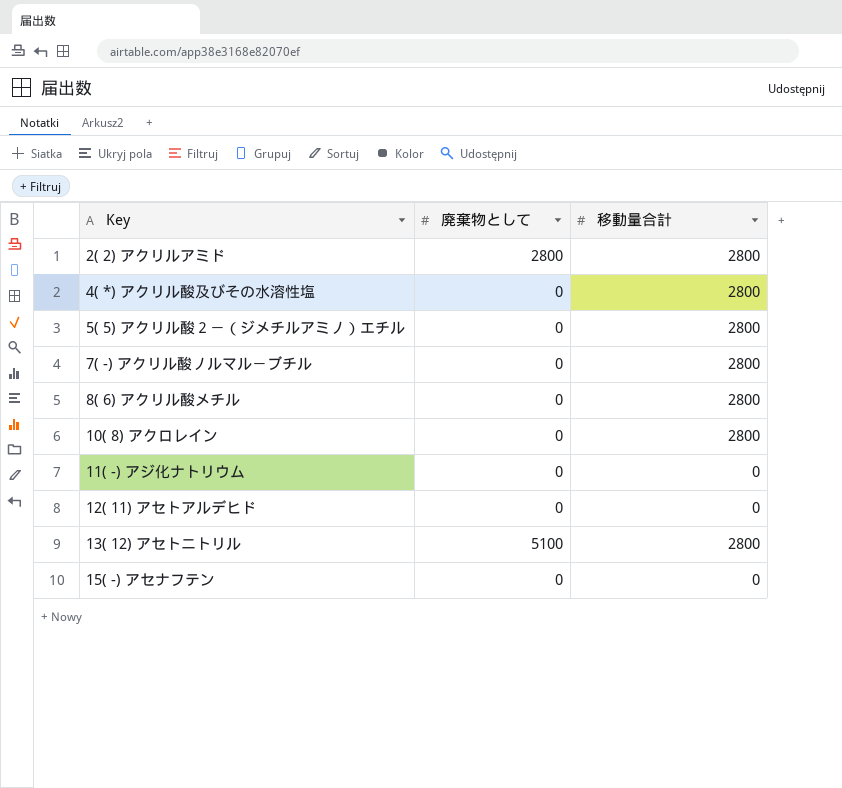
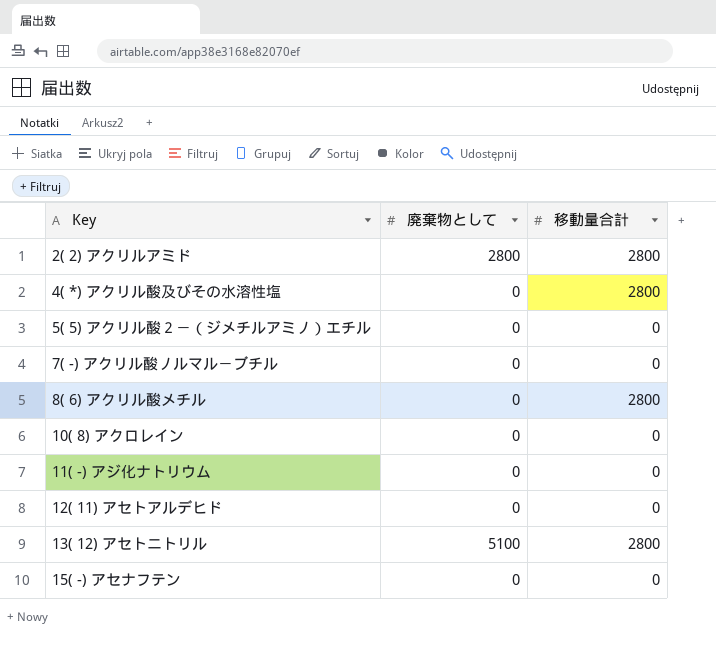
5( 5) アクリル酸２－（ジメチルアミノ）エチル | 移動量合計: 2800 -> 0
7( -) アクリル酸ノルマル－ブチル | 移動量合計: 2800 -> 0
10( 8) アクロレイン | 移動量合計: 2800 -> 0

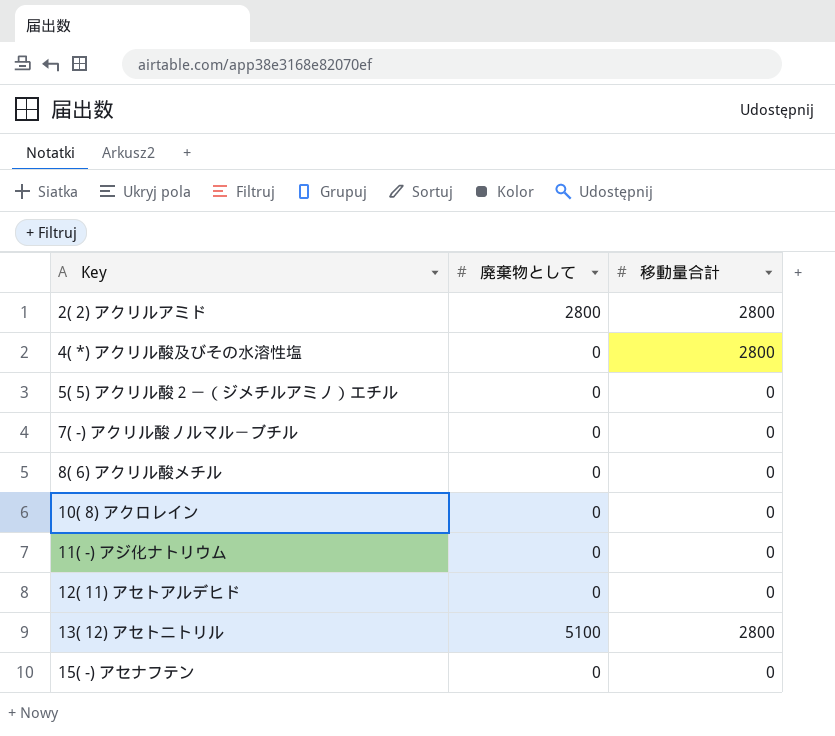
8( 6) アクリル酸メチル | 移動量合計: 2800 -> 0

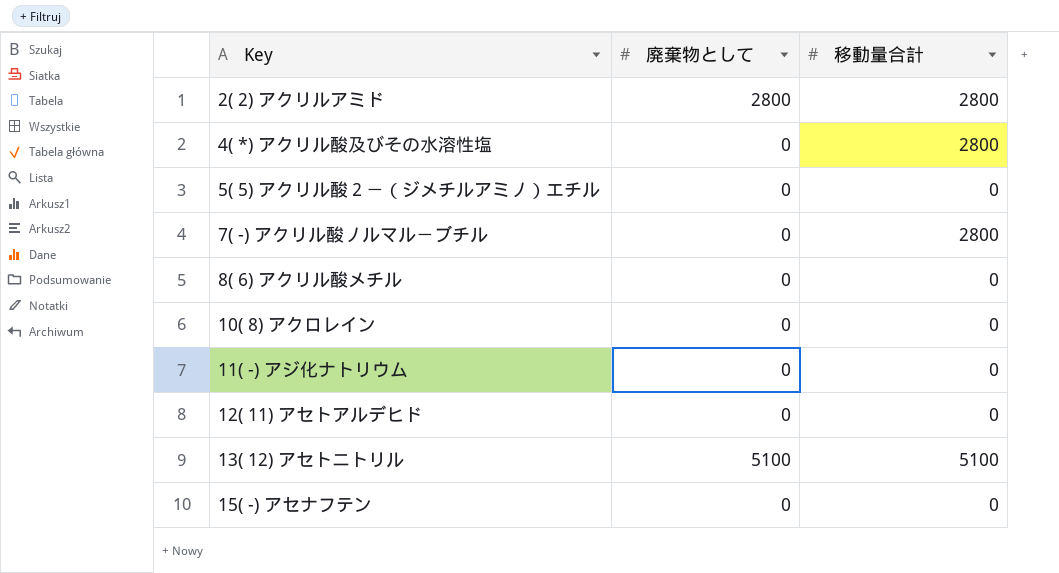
7( -) アクリル酸ノルマル－ブチル | 移動量合計: 0 -> 2800
13( 12) アセトニトリル | 移動量合計: 2800 -> 5100

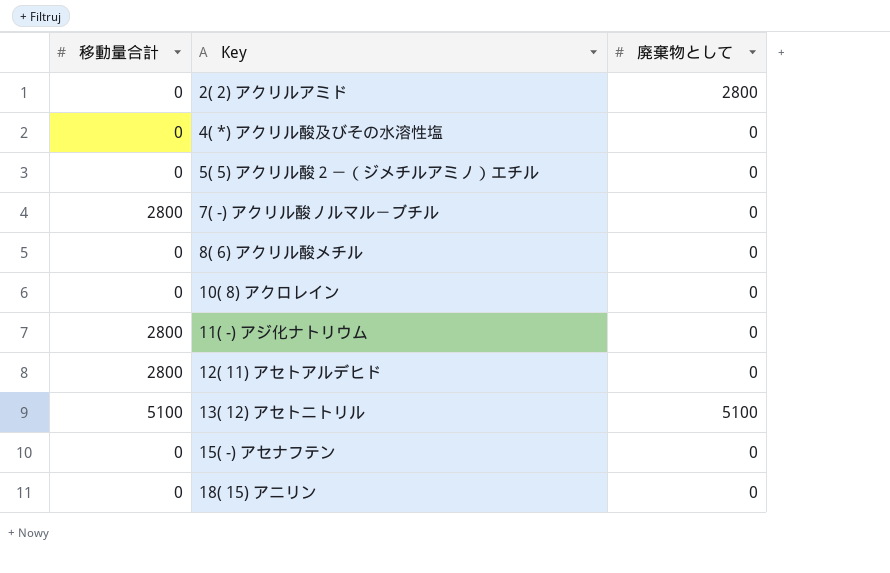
column 移動量合計 | position: 3 -> 1
2( 2) アクリルアミド | 移動量合計: 2800 -> 0
4( *) アクリル酸及びその水溶性塩 | 移動量合計: 2800 -> 0
11( -) アジ化ナトリウム | 移動量合計: 0 -> 2800
12( 11) アセトアルデヒド | 移動量合計: 0 -> 2800
row 18( 15) アニリン: none -> 0 | 0

